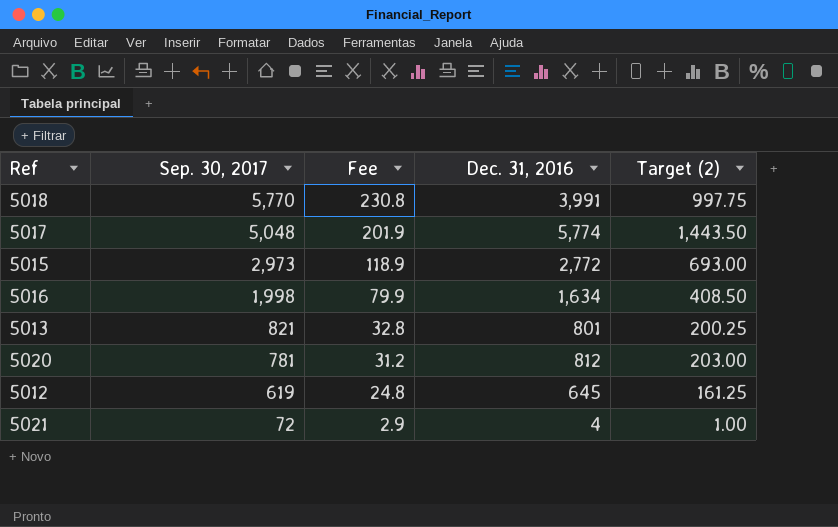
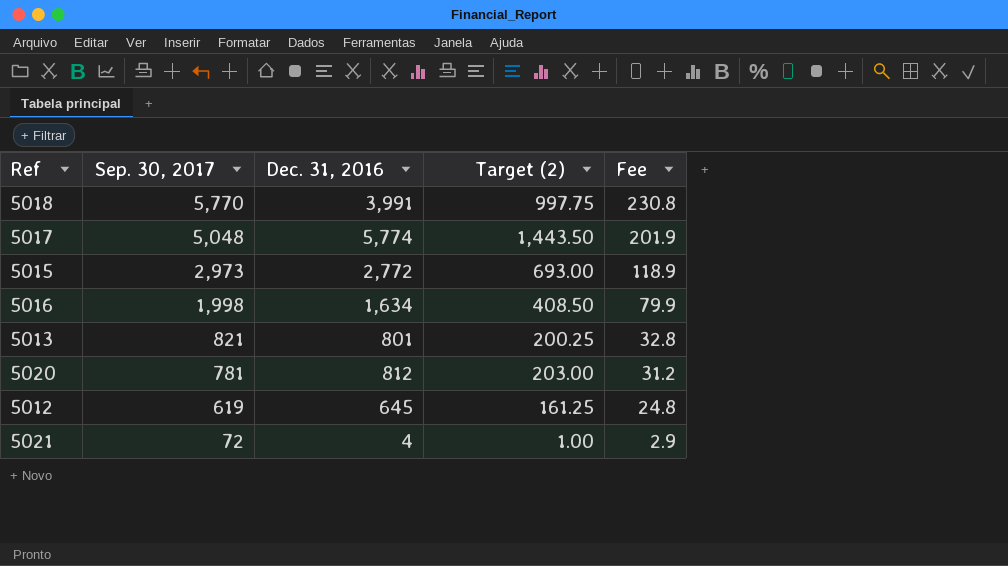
column Fee | position: 3 -> 5

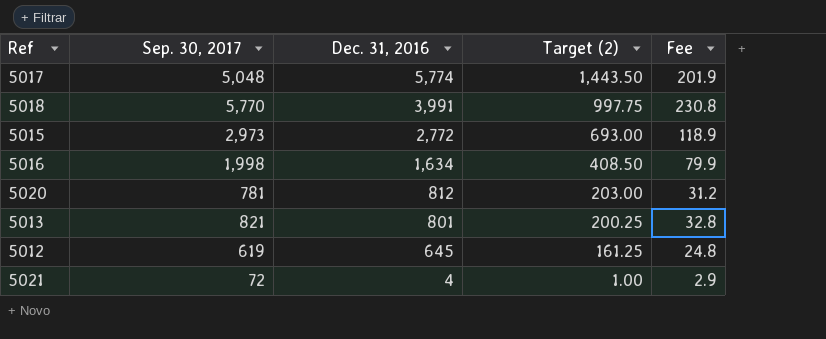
row order: Sep. 30, 2017 descending -> Dec. 31, 2016 descending

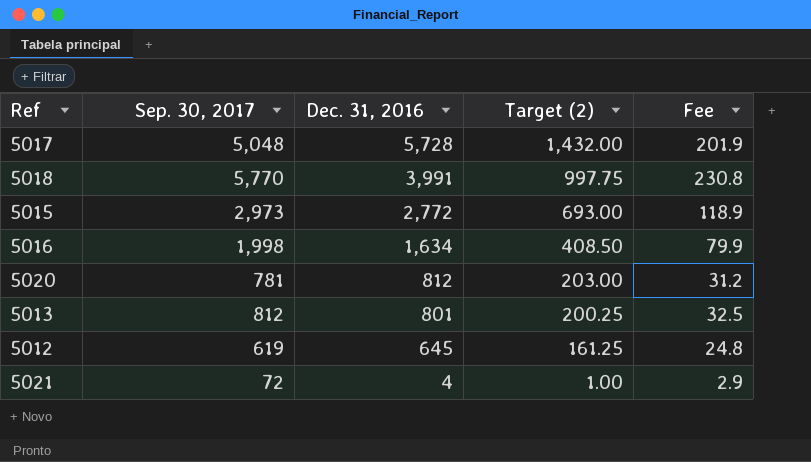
5017 | Dec. 31, 2016: 5,774 -> 5,728
5017 | Target (2): 1,443.50 -> 1,432.00
5013 | Sep. 30, 2017: 821 -> 812
5013 | Fee: 32.8 -> 32.5

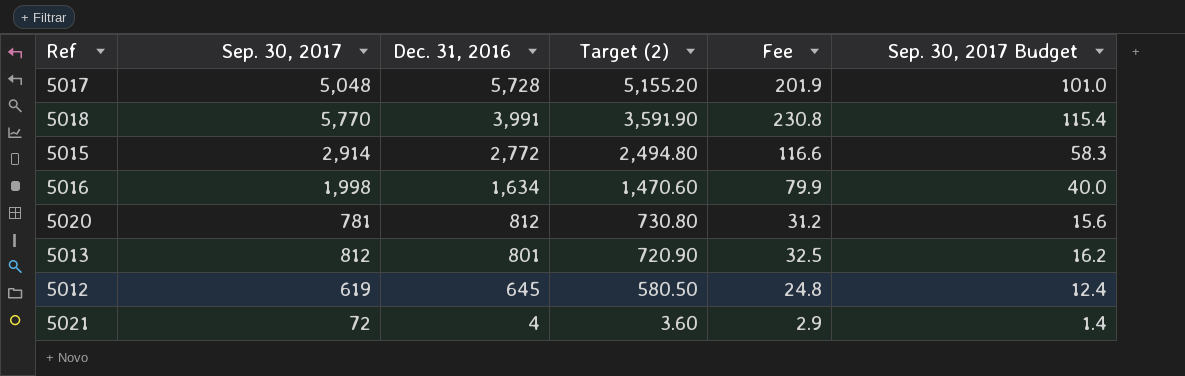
column Target (2) | formula: [Dec. 31, 2016] * 0.25 -> [Dec. 31, 2016] * 0.9
column Sep. 30, 2017 Budget | formula: none -> [Sep. 30, 2017] * 0.02
5015 | Sep. 30, 2017: 2,973 -> 2,914
5015 | Fee: 118.9 -> 116.6

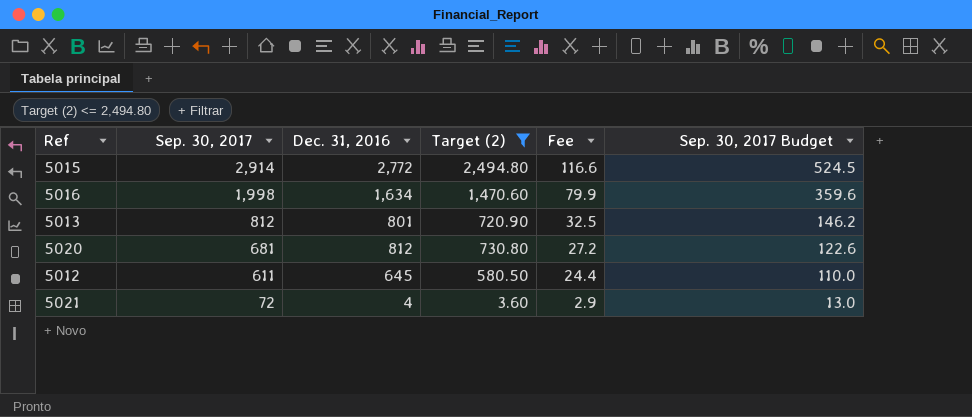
filter: none -> Target (2) <= 2,494.80
row order: Dec. 31, 2016 descending -> Sep. 30, 2017 descending
column Sep. 30, 2017 Budget | formula: [Sep. 30, 2017] * 0.02 -> [Sep. 30, 2017] * 0.18
5020 | Sep. 30, 2017: 781 -> 681
5020 | Fee: 31.2 -> 27.2
5012 | Sep. 30, 2017: 619 -> 611
5012 | Fee: 24.8 -> 24.4

